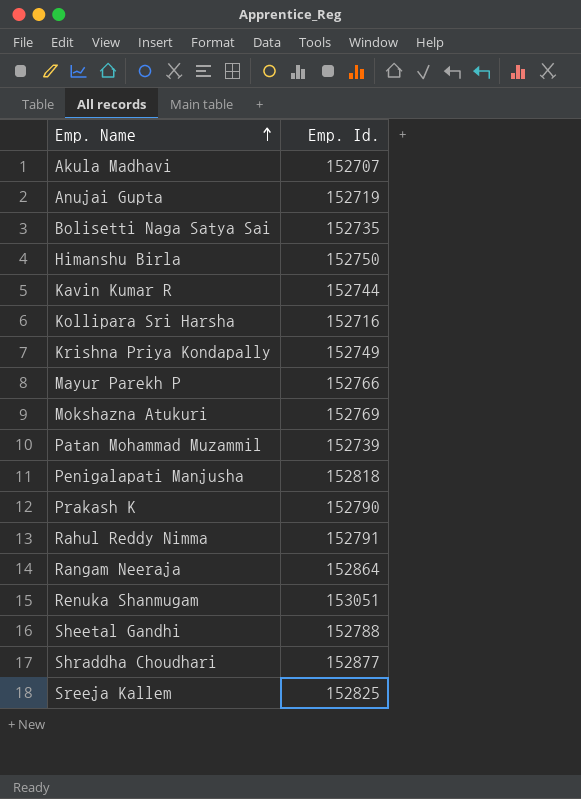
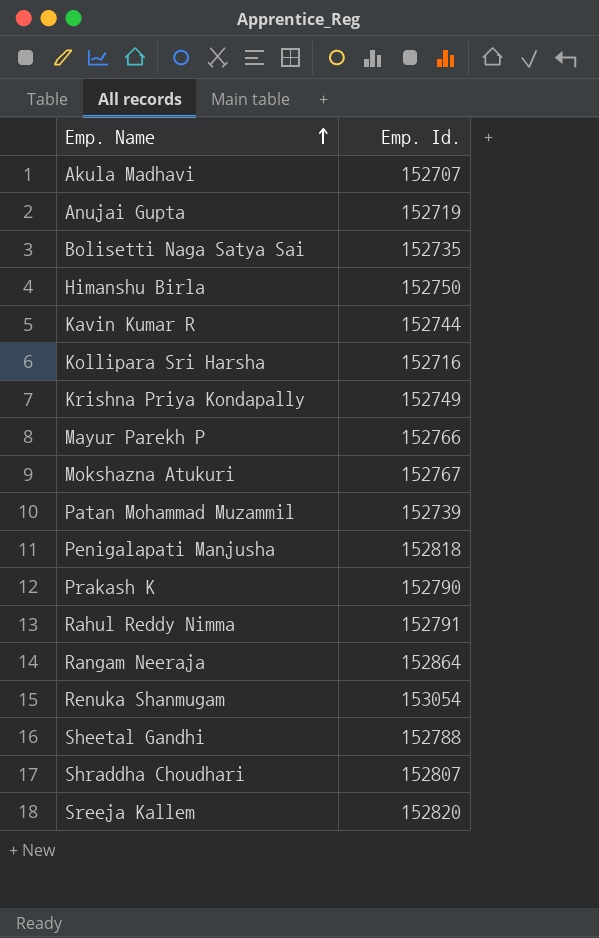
Mokshazna Atukuri | Emp. Id.: 152769 -> 152767
Renuka Shanmugam | Emp. Id.: 153051 -> 153054
Shraddha Choudhari | Emp. Id.: 152877 -> 152807
Sreeja Kallem | Emp. Id.: 152825 -> 152820

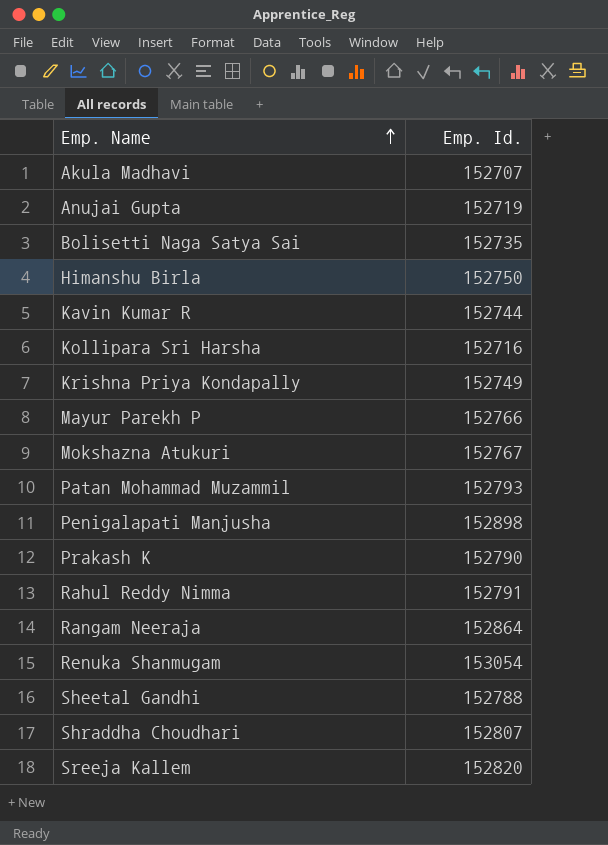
Patan Mohammad Muzammil | Emp. Id.: 152739 -> 152793
Penigalapati Manjusha | Emp. Id.: 152818 -> 152898

